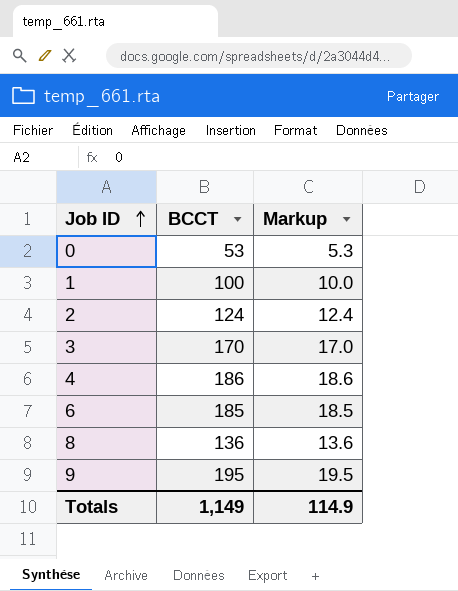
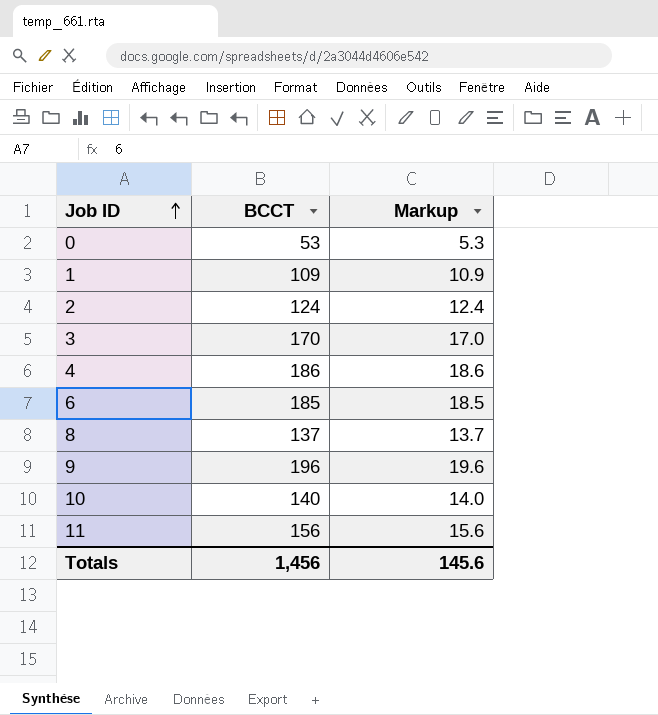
1 | BCCT: 100 -> 109
1 | Markup: 10.0 -> 10.9
8 | BCCT: 136 -> 137
8 | Markup: 13.6 -> 13.7
9 | BCCT: 195 -> 196
9 | Markup: 19.5 -> 19.6
row 10: none -> 140 | 14.0
row 11: none -> 156 | 15.6
Totals | BCCT: 1,149 -> 1,456
Totals | Markup: 114.9 -> 145.6

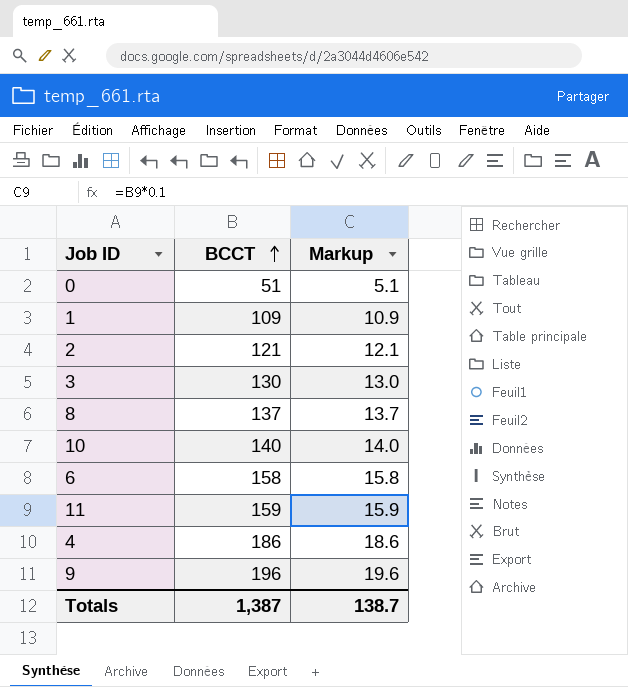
row order: Job ID ascending -> BCCT ascending
0 | BCCT: 53 -> 51
0 | Markup: 5.3 -> 5.1
2 | BCCT: 124 -> 121
2 | Markup: 12.4 -> 12.1
3 | BCCT: 170 -> 130
3 | Markup: 17.0 -> 13.0
6 | BCCT: 185 -> 158
6 | Markup: 18.5 -> 15.8
11 | BCCT: 156 -> 159
11 | Markup: 15.6 -> 15.9
Totals | BCCT: 1,456 -> 1,387
Totals | Markup: 145.6 -> 138.7

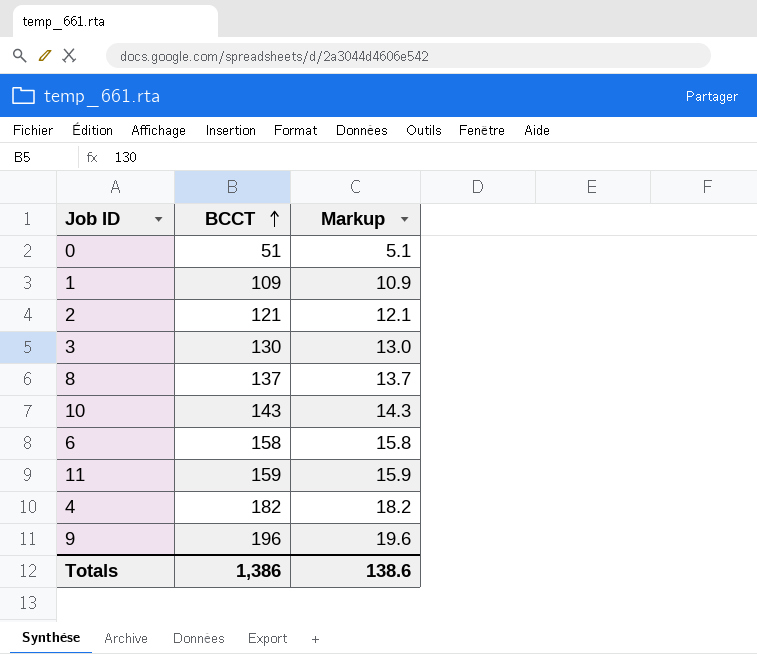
10 | BCCT: 140 -> 143
10 | Markup: 14.0 -> 14.3
4 | BCCT: 186 -> 182
4 | Markup: 18.6 -> 18.2
Totals | BCCT: 1,387 -> 1,386
Totals | Markup: 138.7 -> 138.6

